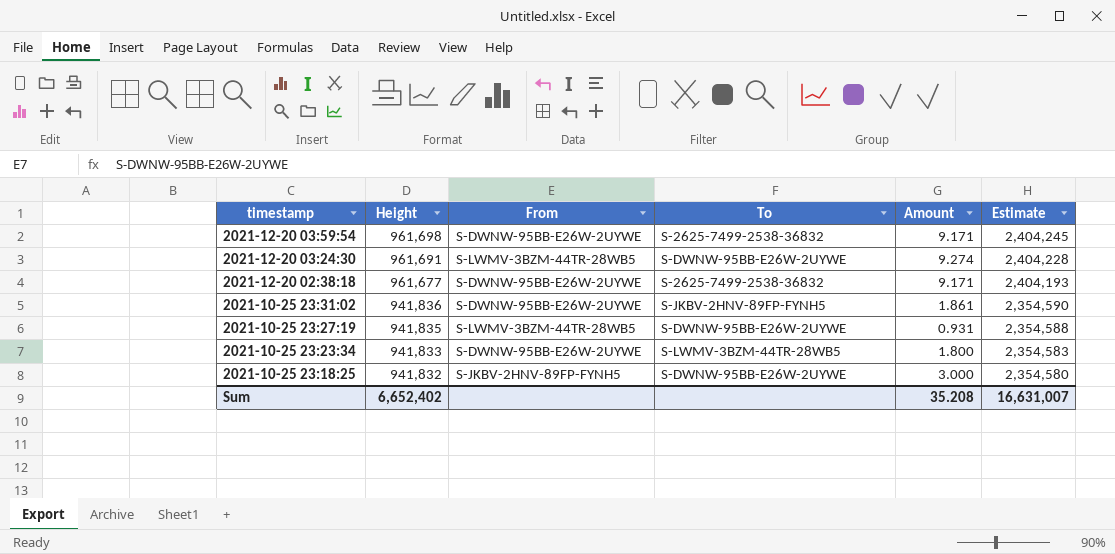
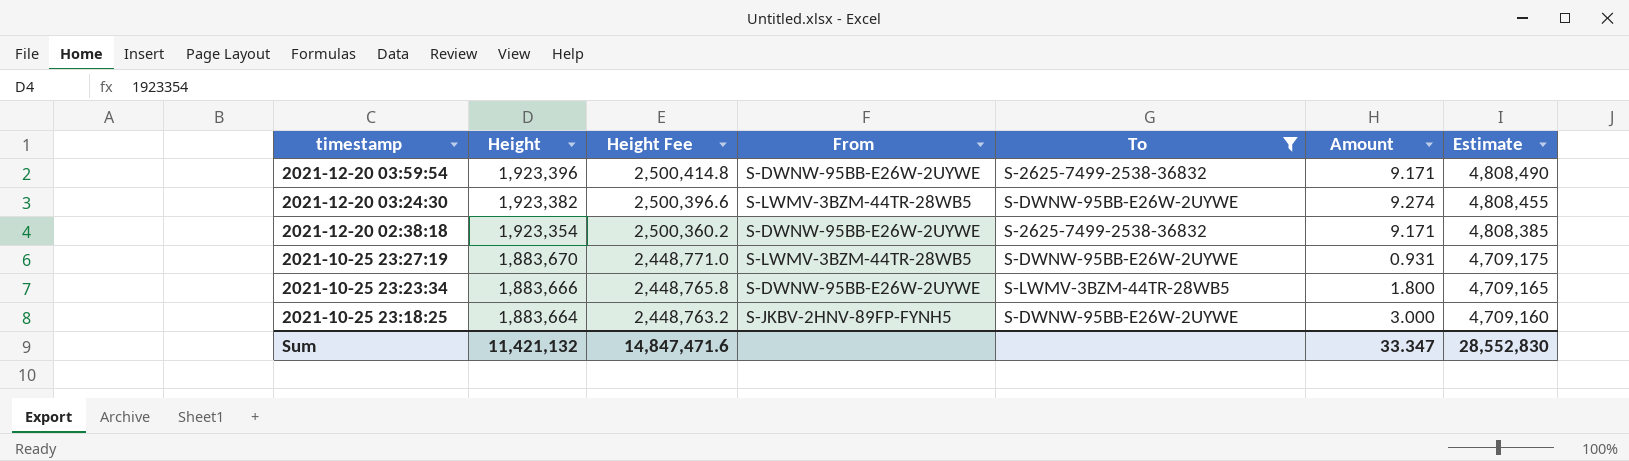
filter: none -> To != S-JKBV-2HNV-89FP-FYNH5
column Height Fee | formula: none -> [Height] * 1.3
2021-12-20 03:59:54 | Height: 961,698 -> 1,923,396
2021-12-20 03:59:54 | Estimate: 2,404,245 -> 4,808,490
2021-12-20 03:24:30 | Height: 961,691 -> 1,923,382
2021-12-20 03:24:30 | Estimate: 2,404,228 -> 4,808,455
2021-12-20 02:38:18 | Height: 961,677 -> 1,923,354
2021-12-20 02:38:18 | Estimate: 2,404,193 -> 4,808,385
2021-10-25 23:27:19 | Height: 941,835 -> 1,883,670
2021-10-25 23:27:19 | Estimate: 2,354,588 -> 4,709,175
2021-10-25 23:23:34 | Height: 941,833 -> 1,883,666
2021-10-25 23:23:34 | Estimate: 2,354,583 -> 4,709,165
2021-10-25 23:18:25 | Height: 941,832 -> 1,883,664
2021-10-25 23:18:25 | Estimate: 2,354,580 -> 4,709,160
Sum | Height: 6,652,402 -> 11,421,132
Sum | Amount: 35.208 -> 33.347
Sum | Estimate: 16,631,007 -> 28,552,830

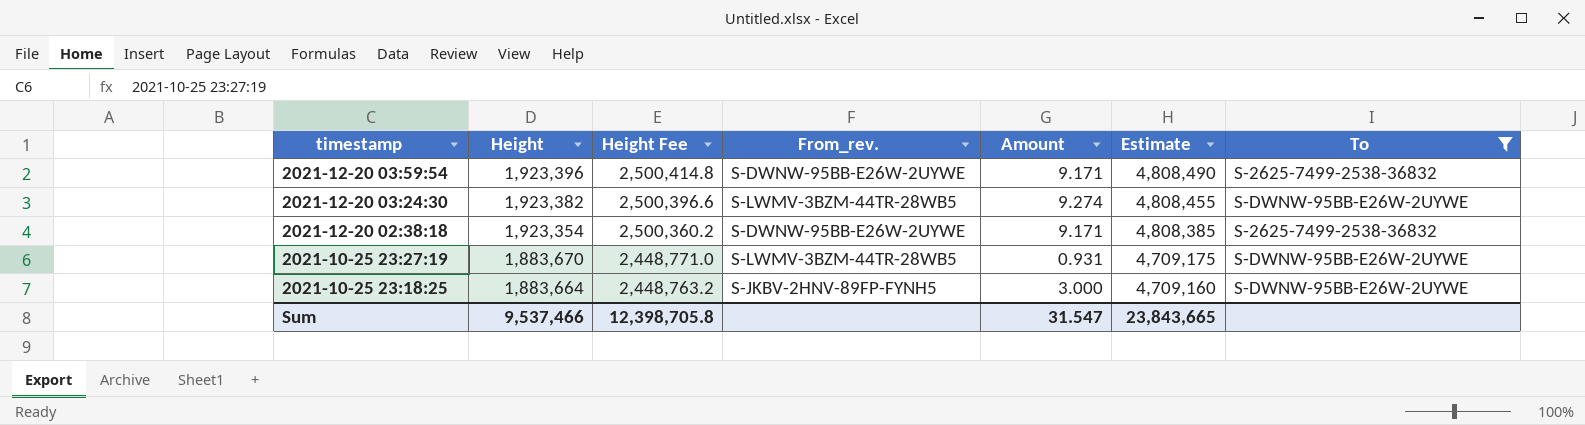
column name: From -> From_rev.
column To | position: 5 -> 7
row 2021-10-25 23:23:34: 1,883,666 | 2,448,765.8 | S-DWNW-95BB-E26W-2UYWE | S-LWMV-3BZM-44TR-28WB5 | 1.800 | 4,709,165 -> none
Sum | Height: 11,421,132 -> 9,537,466
Sum | Height Fee: 14,847,471.6 -> 12,398,705.8
Sum | Amount: 33.347 -> 31.547
Sum | Estimate: 28,552,830 -> 23,843,665

